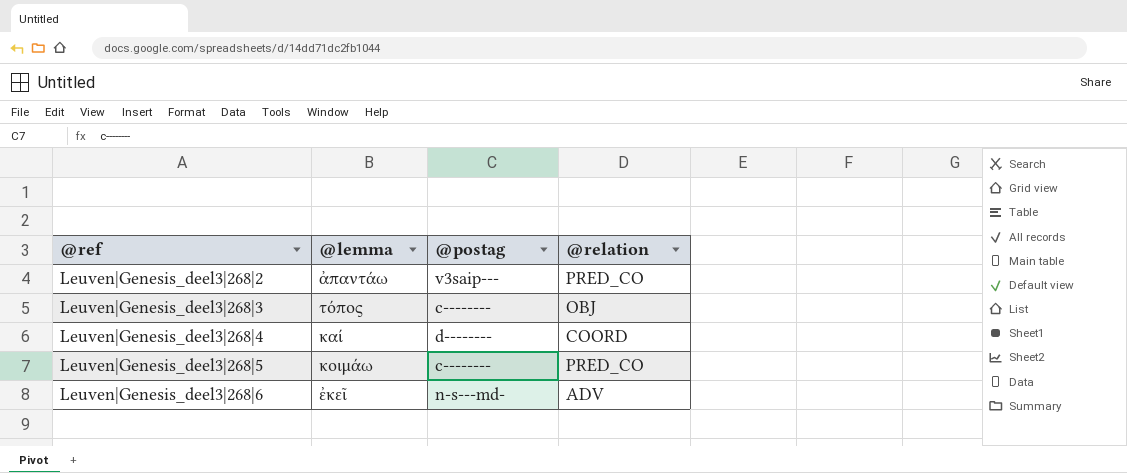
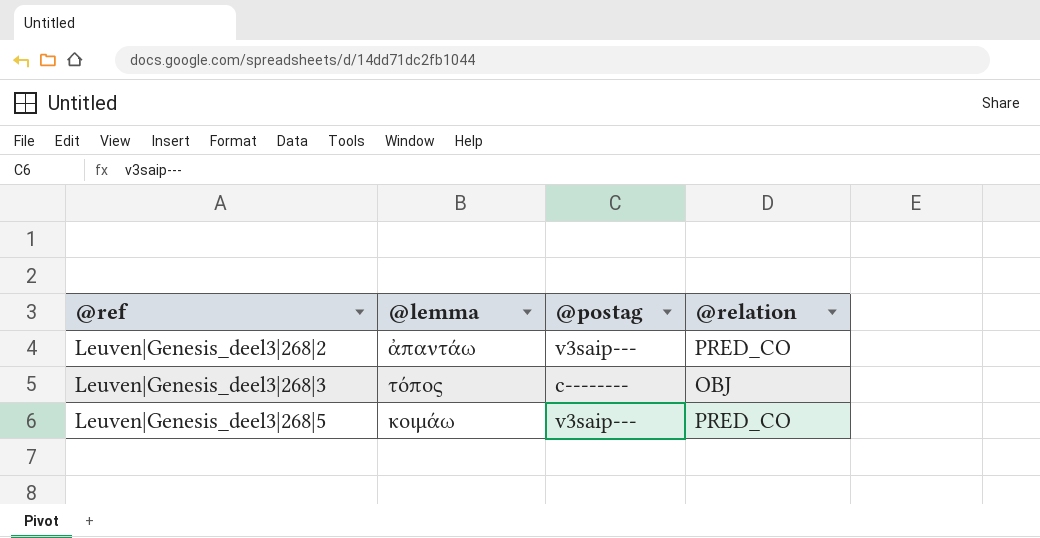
row Leuven|Genesis_deel3|268|4: καί | d-------- | COORD -> none
row Leuven|Genesis_deel3|268|6: ἐκεῖ | n-s---md- | ADV -> none
Leuven|Genesis_deel3|268|5 | @postag: c-------- -> v3saip---

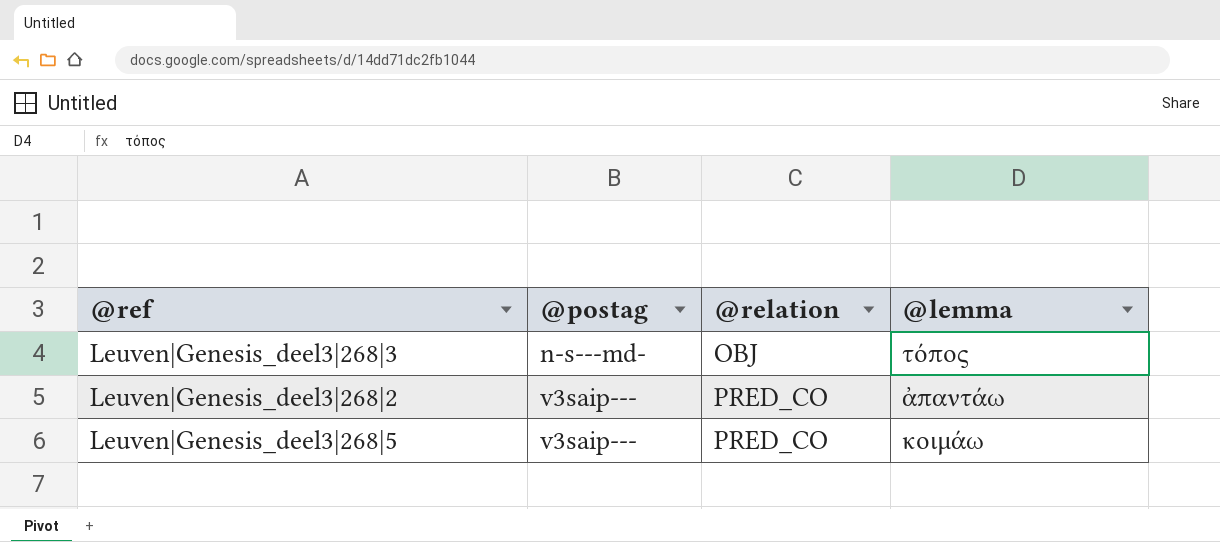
row order: @ref ascending -> @postag ascending
column @lemma | position: 2 -> 4
Leuven|Genesis_deel3|268|3 | @postag: c-------- -> n-s---md-

